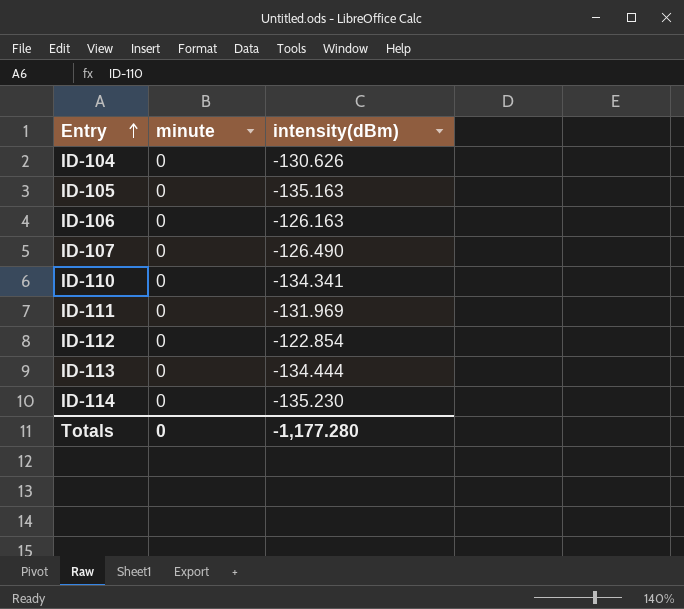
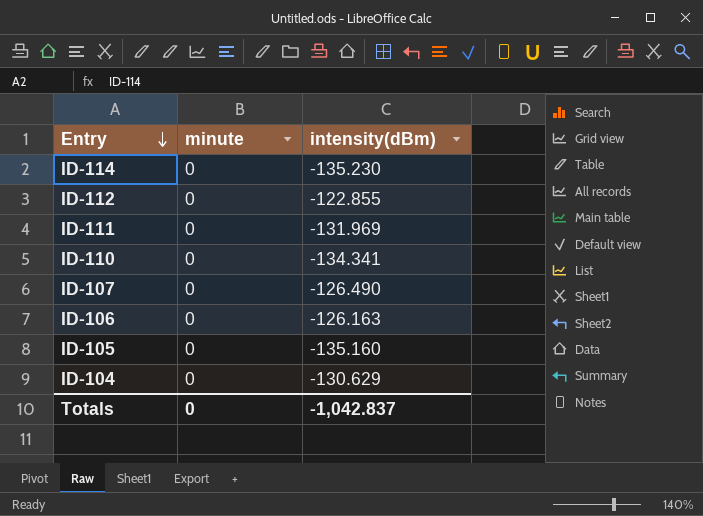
row order: Entry ascending -> Entry descending
row ID-113: 0 | -134.444 -> none
ID-112 | intensity(dBm): -122.854 -> -122.855
ID-105 | intensity(dBm): -135.163 -> -135.160
ID-104 | intensity(dBm): -130.626 -> -130.629
Totals | intensity(dBm): -1,177.280 -> -1,042.837

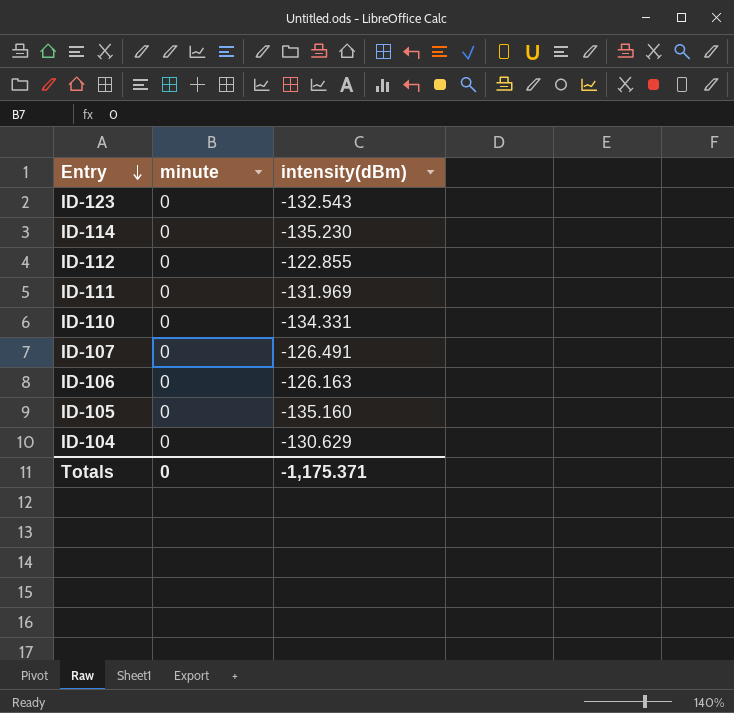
row ID-123: none -> 0 | -132.543
ID-110 | intensity(dBm): -134.341 -> -134.331
ID-107 | intensity(dBm): -126.490 -> -126.491
Totals | intensity(dBm): -1,042.837 -> -1,175.371

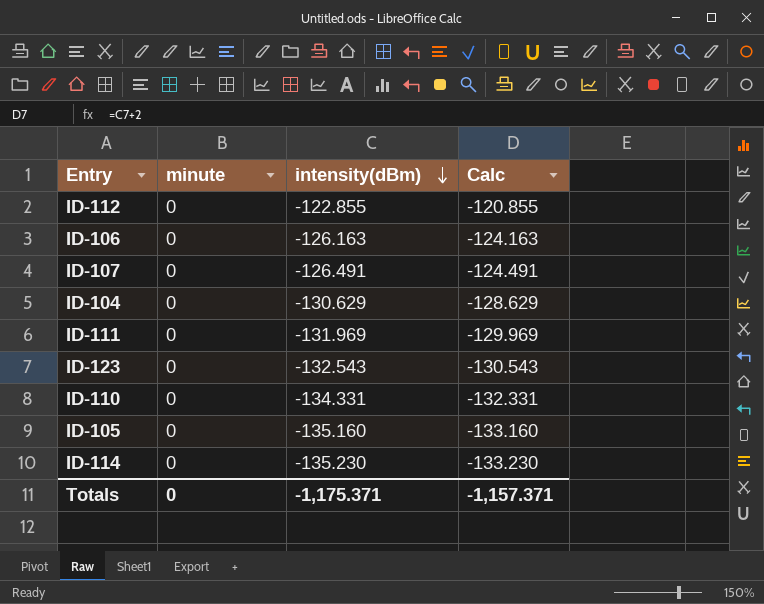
row order: Entry descending -> intensity(dBm) descending
column Calc | formula: none -> [intensity(dBm)] + 2

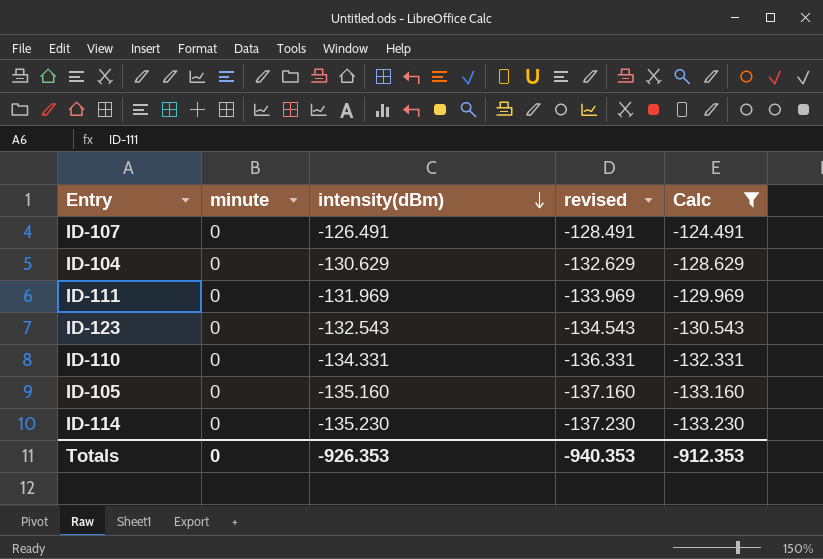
filter: none -> Calc <= -124.491
column revised | formula: none -> [intensity(dBm)] - 2
Totals | intensity(dBm): -1,175.371 -> -926.353
Totals | Calc: -1,157.371 -> -912.353

